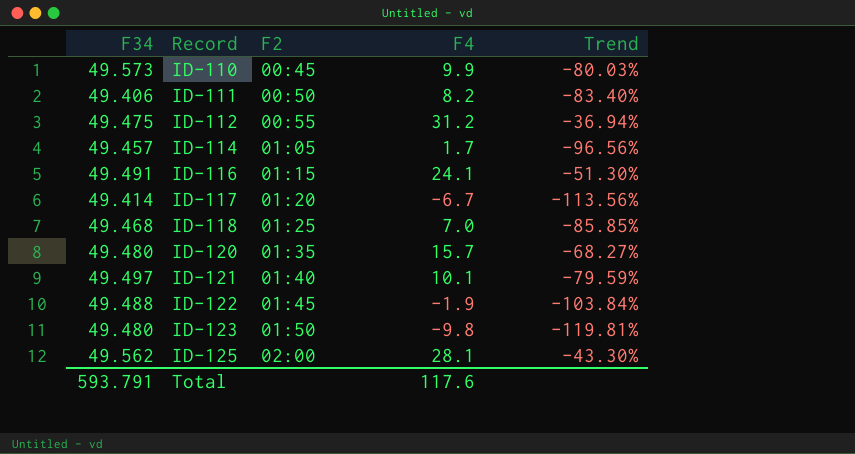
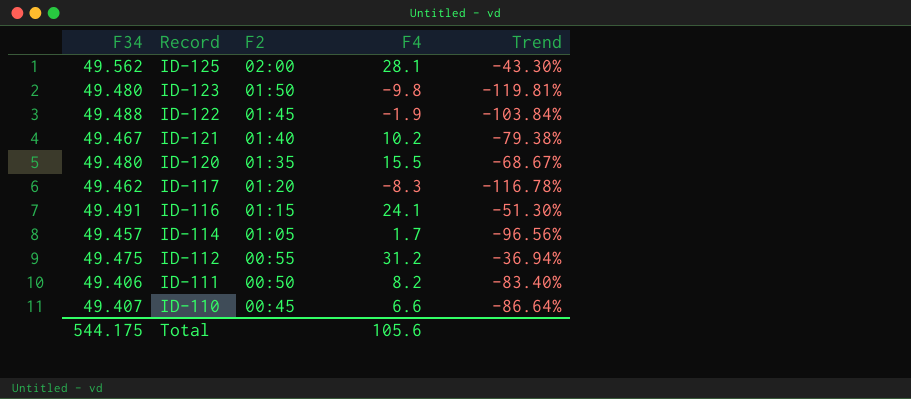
row order: Record ascending -> Record descending
row ID-118: 49.468 | 01:25 | 7.0 | -85.85% -> none
ID-121 | F34: 49.497 -> 49.467
ID-121 | F4: 10.1 -> 10.2
ID-121 | Trend: -79.59% -> -79.38%
ID-120 | F4: 15.7 -> 15.5
ID-120 | Trend: -68.27% -> -68.67%
ID-117 | F34: 49.414 -> 49.462
ID-117 | F4: -6.7 -> -8.3
ID-117 | Trend: -113.56% -> -116.78%
ID-110 | F34: 49.573 -> 49.407
ID-110 | F4: 9.9 -> 6.6
ID-110 | Trend: -80.03% -> -86.64%
Total | F34: 593.791 -> 544.175
Total | F4: 117.6 -> 105.6

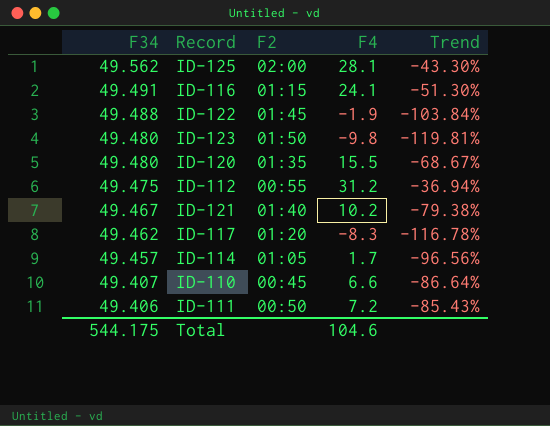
row order: Record descending -> F34 descending
ID-111 | F4: 8.2 -> 7.2
ID-111 | Trend: -83.40% -> -85.43%
Total | F4: 105.6 -> 104.6

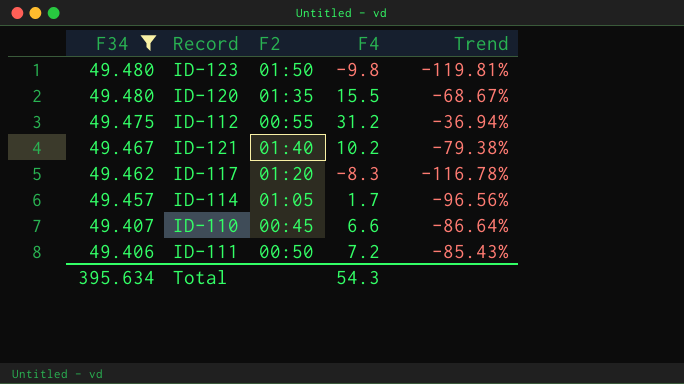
filter: none -> F34 <= 49.480
Total | F34: 544.175 -> 395.634
Total | F4: 104.6 -> 54.3

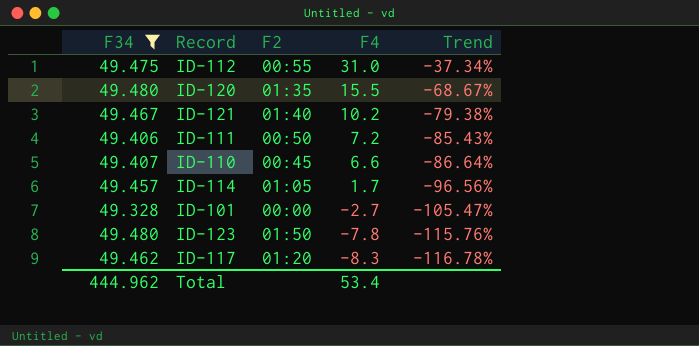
row order: F34 descending -> F4 descending
ID-112 | F4: 31.2 -> 31.0
ID-112 | Trend: -36.94% -> -37.34%
row ID-101: none -> 49.328 | 00:00 | -2.7 | -105.47%
ID-123 | F4: -9.8 -> -7.8
ID-123 | Trend: -119.81% -> -115.76%
Total | F34: 395.634 -> 444.962
Total | F4: 54.3 -> 53.4

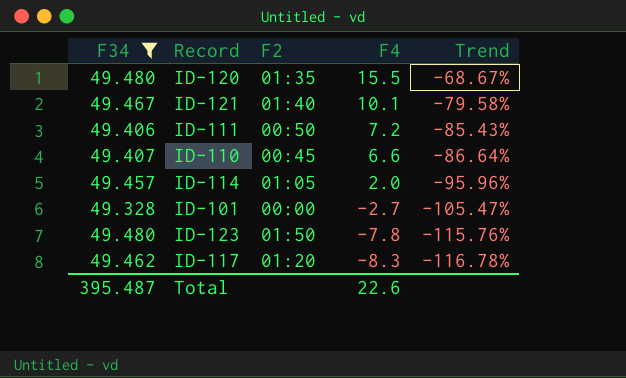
row ID-112: 49.475 | 00:55 | 31.0 | -37.34% -> none
ID-121 | F4: 10.2 -> 10.1
ID-121 | Trend: -79.38% -> -79.58%
ID-114 | F4: 1.7 -> 2.0
ID-114 | Trend: -96.56% -> -95.96%
Total | F34: 444.962 -> 395.487
Total | F4: 53.4 -> 22.6

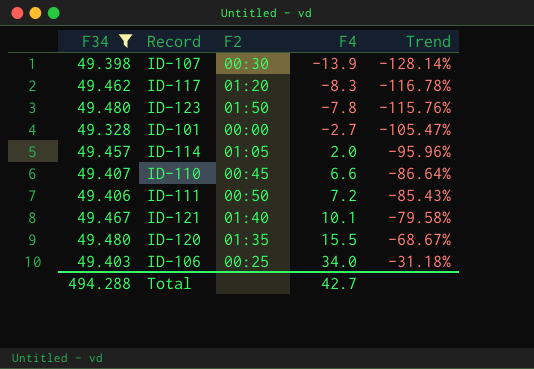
row order: F4 descending -> F4 ascending
row ID-107: none -> 49.398 | 00:30 | -13.9 | -128.14%
row ID-106: none -> 49.403 | 00:25 | 34.0 | -31.18%
Total | F34: 395.487 -> 494.288
Total | F4: 22.6 -> 42.7

